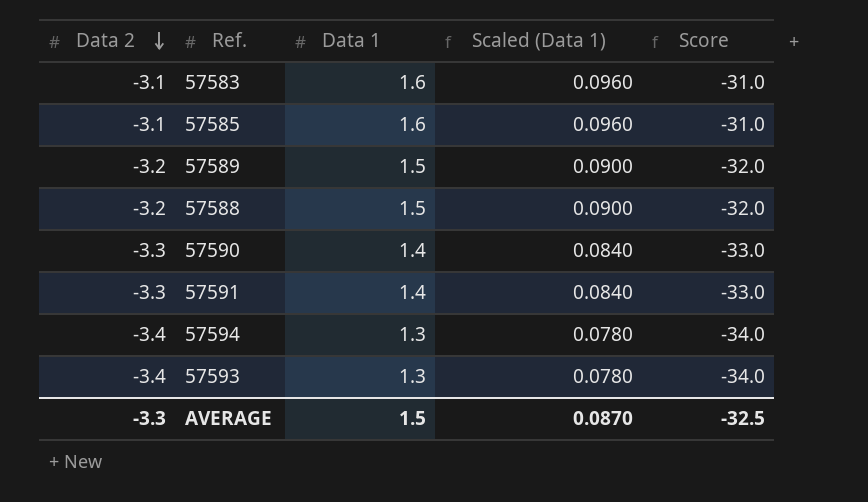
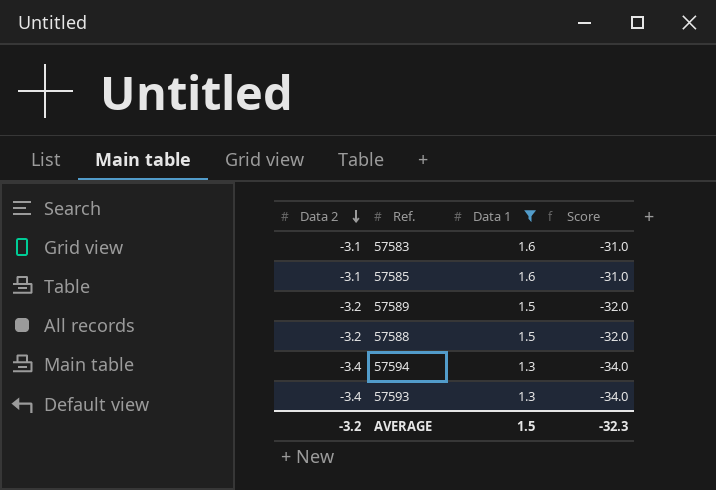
filter: none -> Data 1 != 1.4
column Scaled (Data 1) | formula: [Data 1] * 0.06 -> none
AVERAGE | Data 2: -3.3 -> -3.2
AVERAGE | Score: -32.5 -> -32.3

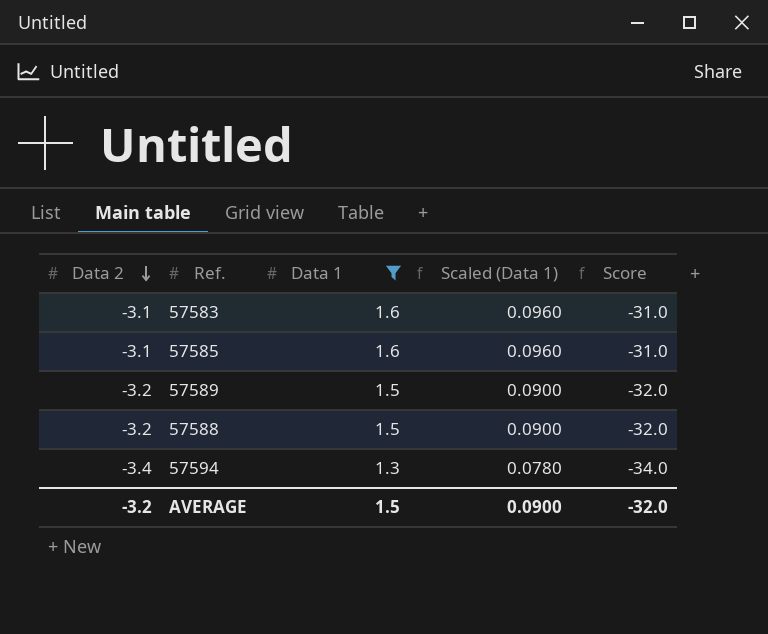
column Scaled (Data 1) | formula: none -> [Data 1] * 0.06
row 57593: -3.4 | 1.3 | -34.0 -> none
AVERAGE | Score: -32.3 -> -32.0

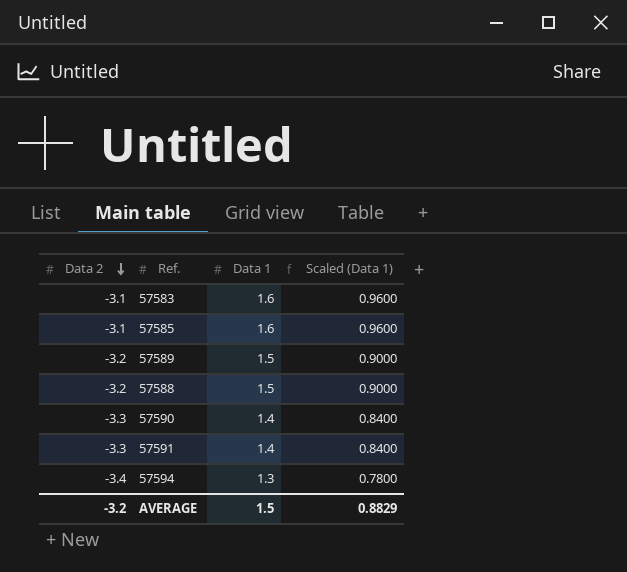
filter: Data 1 != 1.4 -> none
column Score | formula: [Data 2] * 10 -> none
column Scaled (Data 1) | formula: [Data 1] * 0.06 -> [Data 1] * 0.6
AVERAGE | Scaled (Data 1): 0.0900 -> 0.8829

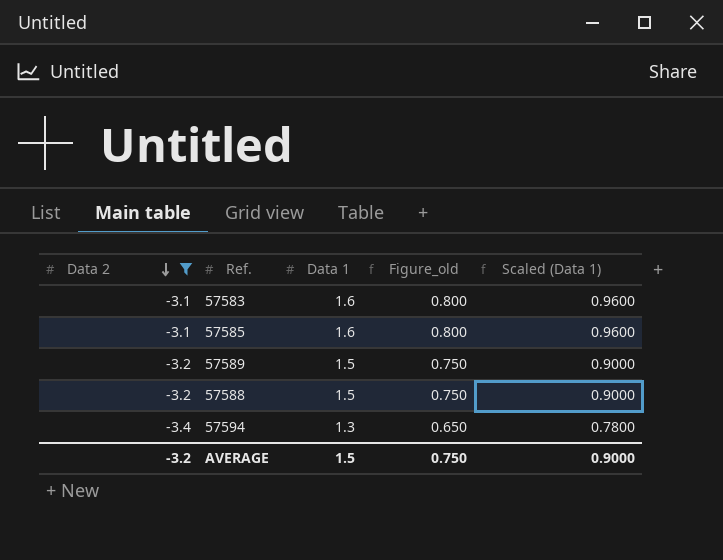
filter: none -> Data 2 != -3.3
column Figure_old | formula: none -> [Data 1] * 0.5
AVERAGE | Scaled (Data 1): 0.8829 -> 0.9000

